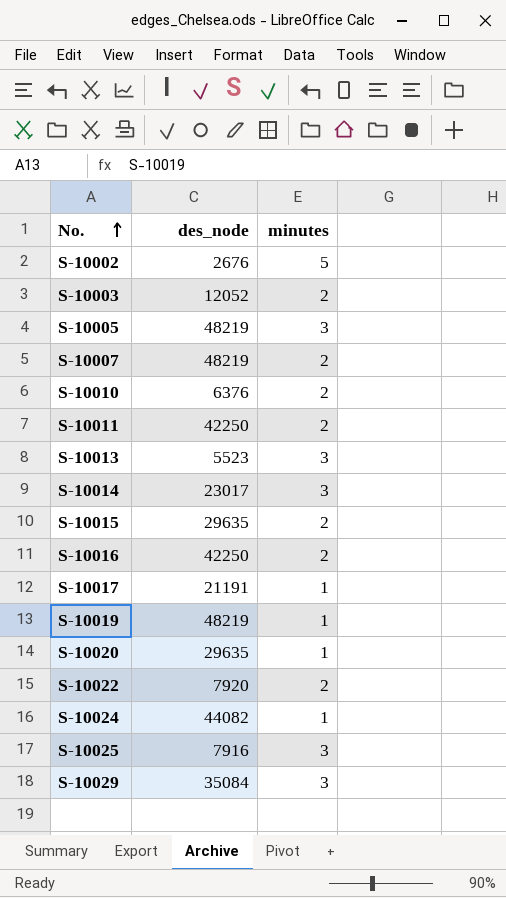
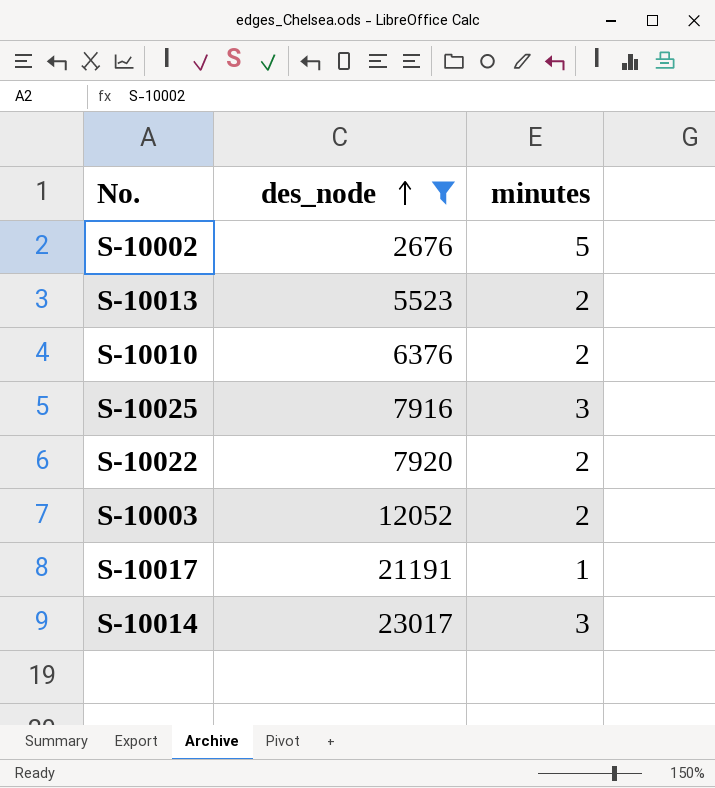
filter: none -> des_node <= 23017
row order: No. ascending -> des_node ascending
S-10013 | minutes: 3 -> 2

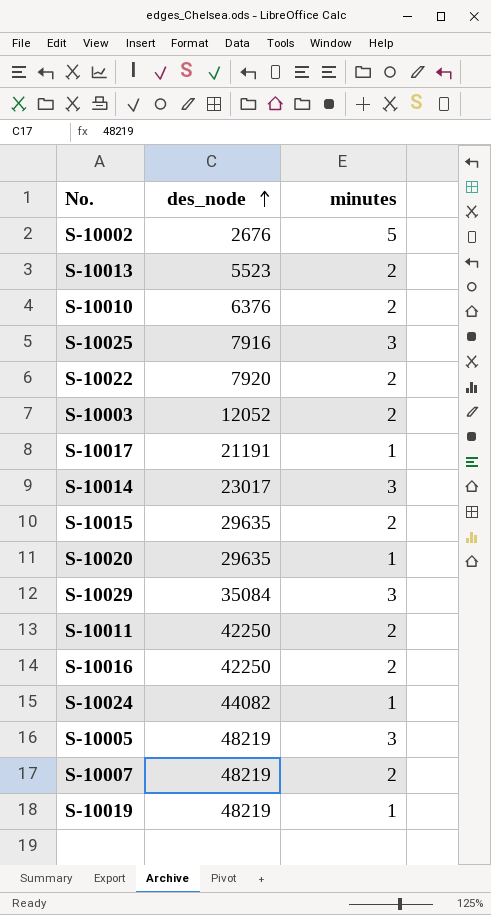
filter: des_node <= 23017 -> none

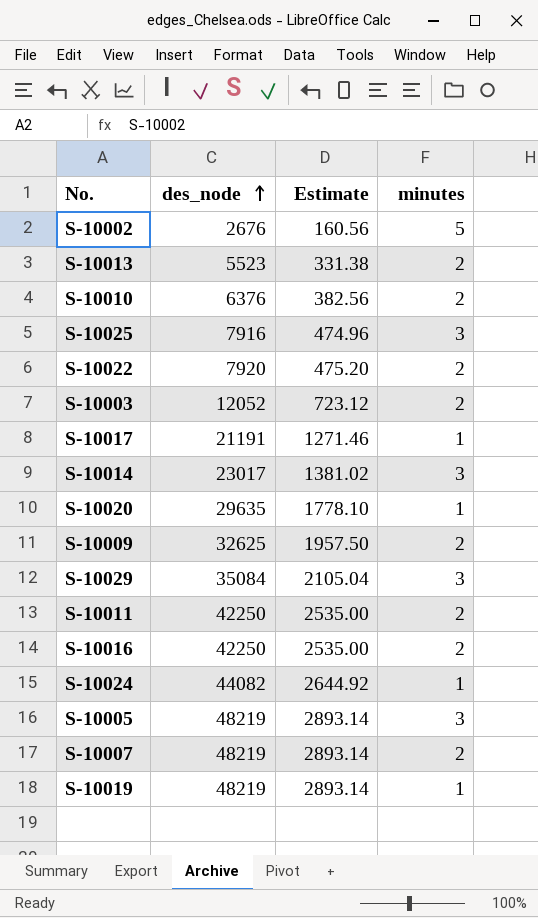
column Estimate | formula: none -> [des_node] * 0.06
row S-10015: 29635 | 2 -> none
row S-10009: none -> 32625 | 1957.50 | 2

